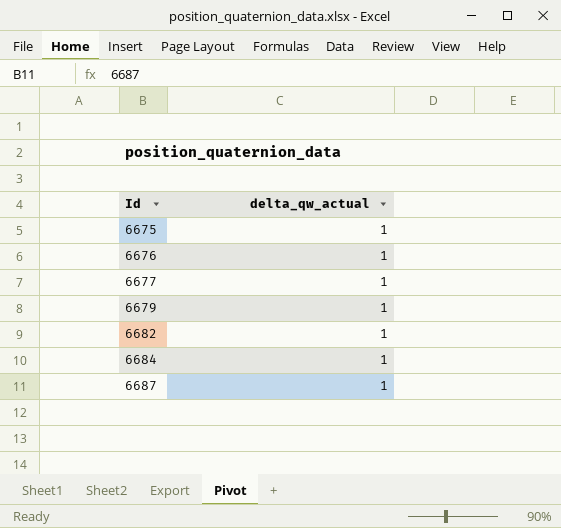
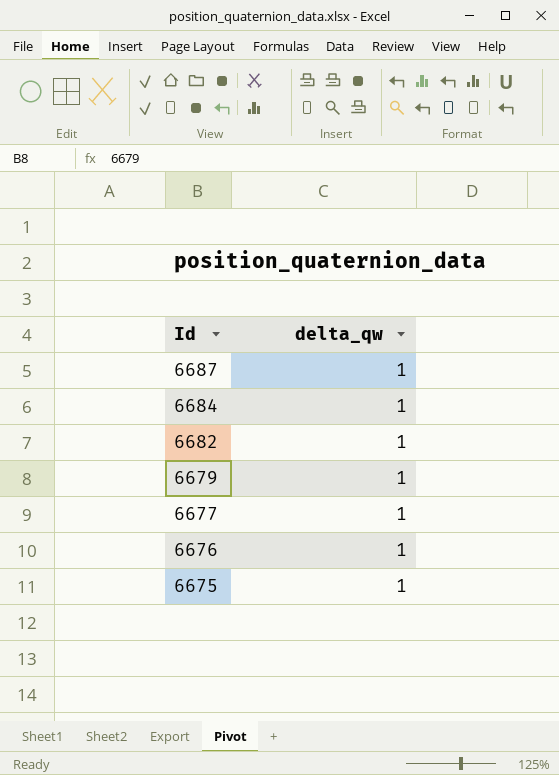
row order: Id ascending -> Id descending
column name: delta_qw_actual -> delta_qw

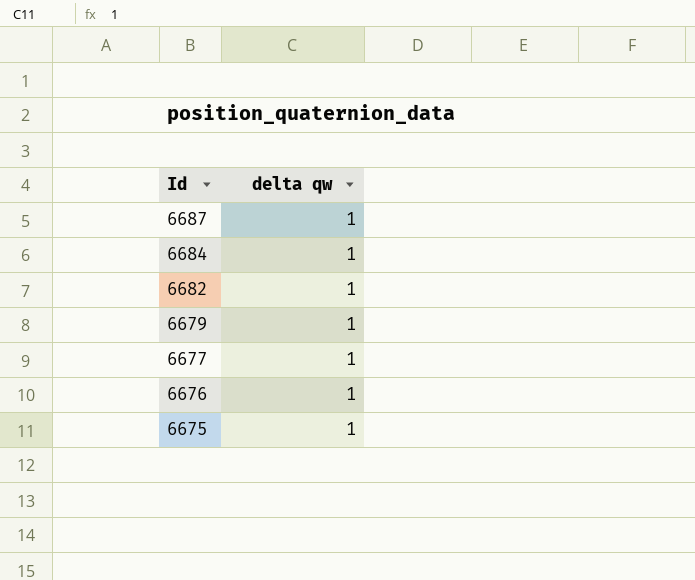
column name: delta_qw -> delta qw

